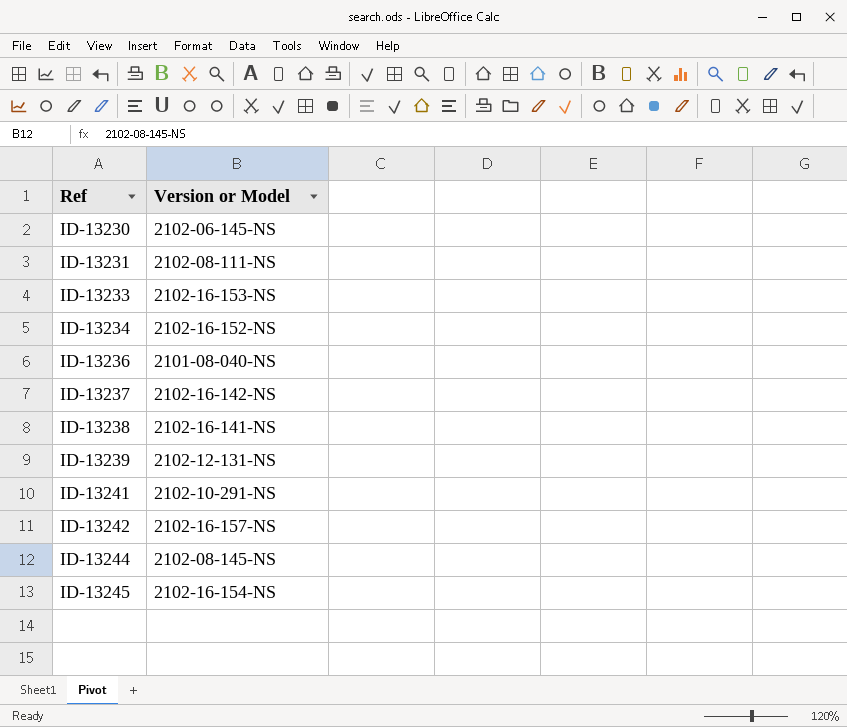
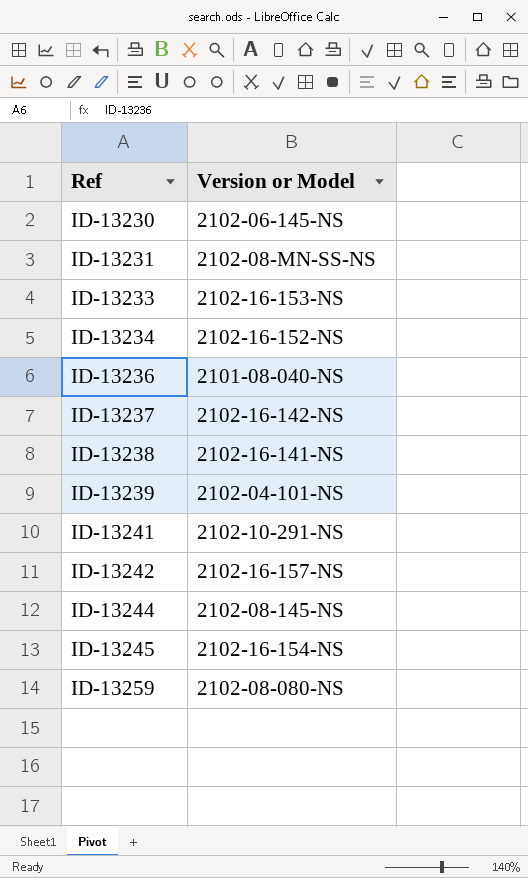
ID-13231 | Version or Model: 2102-08-111-NS -> 2102-08-MN-SS-NS
ID-13239 | Version or Model: 2102-12-131-NS -> 2102-04-101-NS
row ID-13259: none -> 2102-08-080-NS

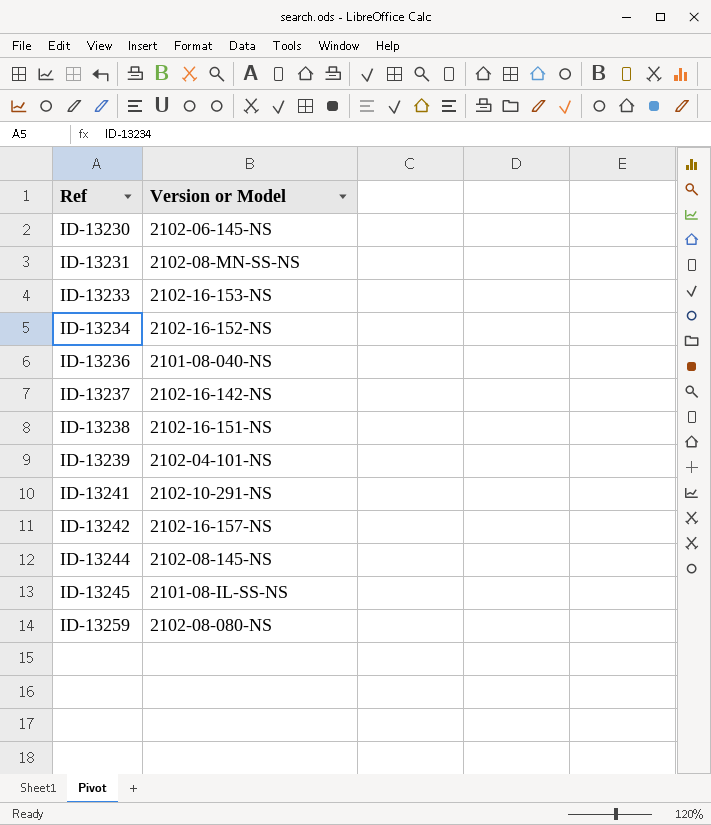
ID-13238 | Version or Model: 2102-16-141-NS -> 2102-16-151-NS
ID-13245 | Version or Model: 2102-16-154-NS -> 2101-08-IL-SS-NS

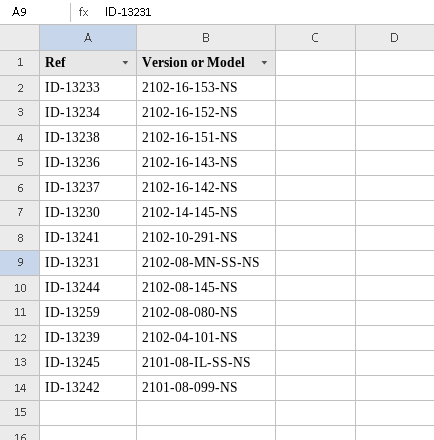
row order: Ref ascending -> Version or Model descending
ID-13236 | Version or Model: 2101-08-040-NS -> 2102-16-143-NS
ID-13230 | Version or Model: 2102-06-145-NS -> 2102-14-145-NS
ID-13242 | Version or Model: 2102-16-157-NS -> 2101-08-099-NS

